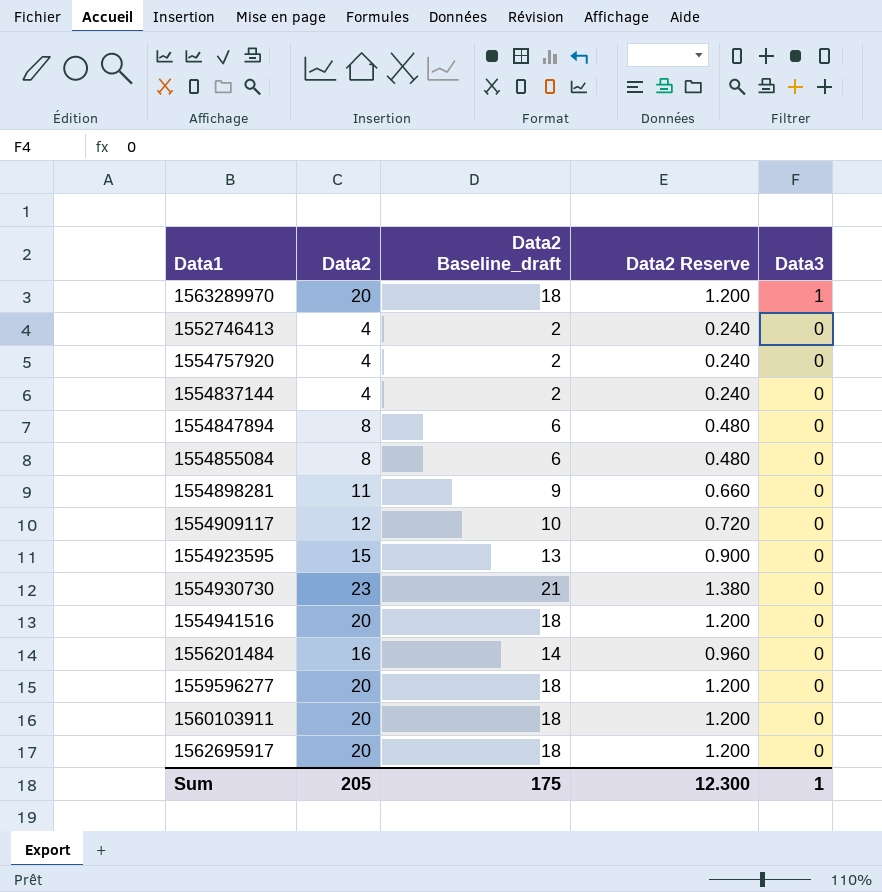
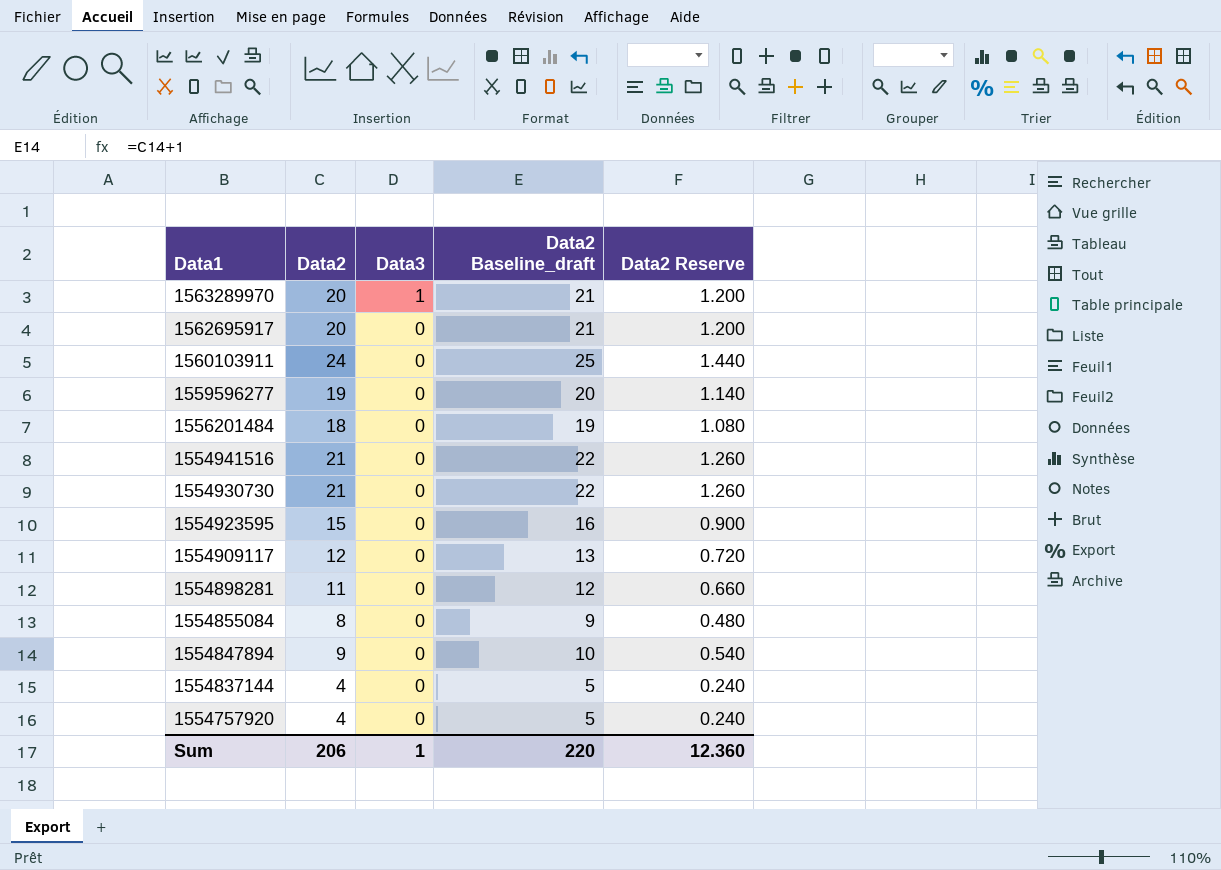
row order: Data3 descending -> Data1 descending
column Data3 | position: 5 -> 3
column Data2 Baseline_draft | formula: [Data2] - 2 -> [Data2] + 1
row 1552746413: 4 | 2 | 0.240 | 0 -> none
1560103911 | Data2: 20 -> 24
1560103911 | Data2 Reserve: 1.200 -> 1.440
1559596277 | Data2: 20 -> 19
1559596277 | Data2 Reserve: 1.200 -> 1.140
1556201484 | Data2: 16 -> 18
1556201484 | Data2 Reserve: 0.960 -> 1.080
1554941516 | Data2: 20 -> 21
1554941516 | Data2 Reserve: 1.200 -> 1.260
1554930730 | Data2: 23 -> 21
1554930730 | Data2 Reserve: 1.380 -> 1.260
1554847894 | Data2: 8 -> 9
1554847894 | Data2 Reserve: 0.480 -> 0.540
Sum | Data2: 205 -> 206
Sum | Data2 Baseline_draft: 175 -> 220
Sum | Data2 Reserve: 12.300 -> 12.360

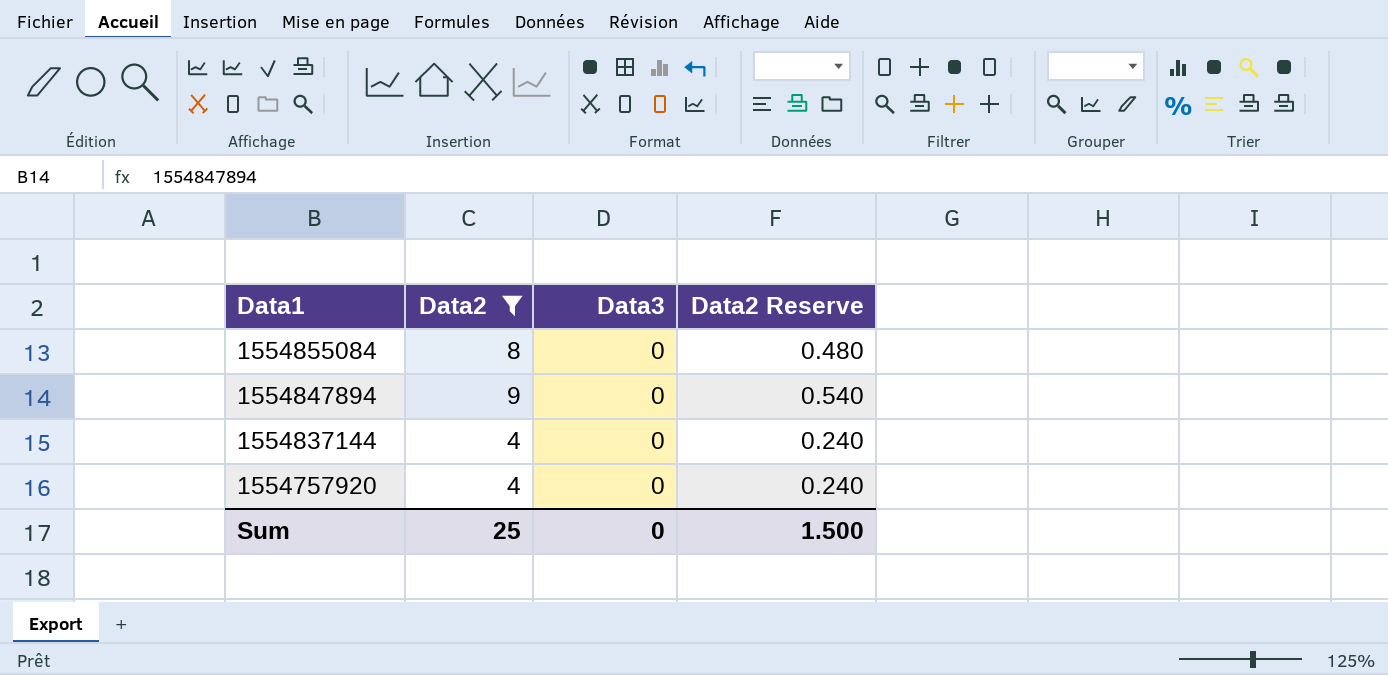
filter: none -> Data2 <= 9
column Data2 Baseline_draft | formula: [Data2] + 1 -> none
Sum | Data2: 206 -> 25
Sum | Data3: 1 -> 0
Sum | Data2 Reserve: 12.360 -> 1.500

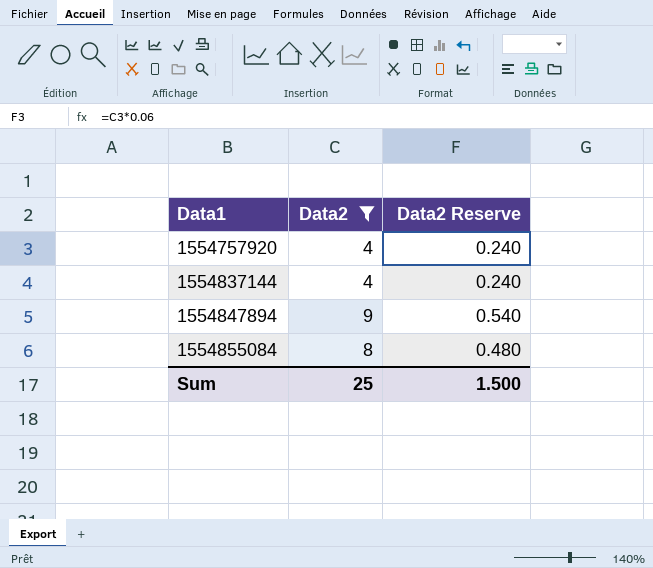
row order: Data1 descending -> Data1 ascending
column Data3 | position: 3 -> none

